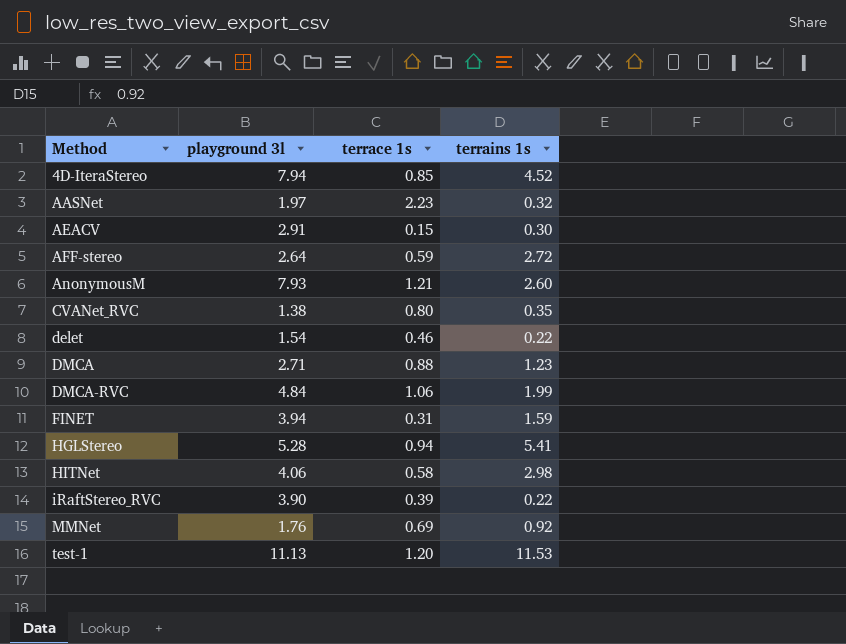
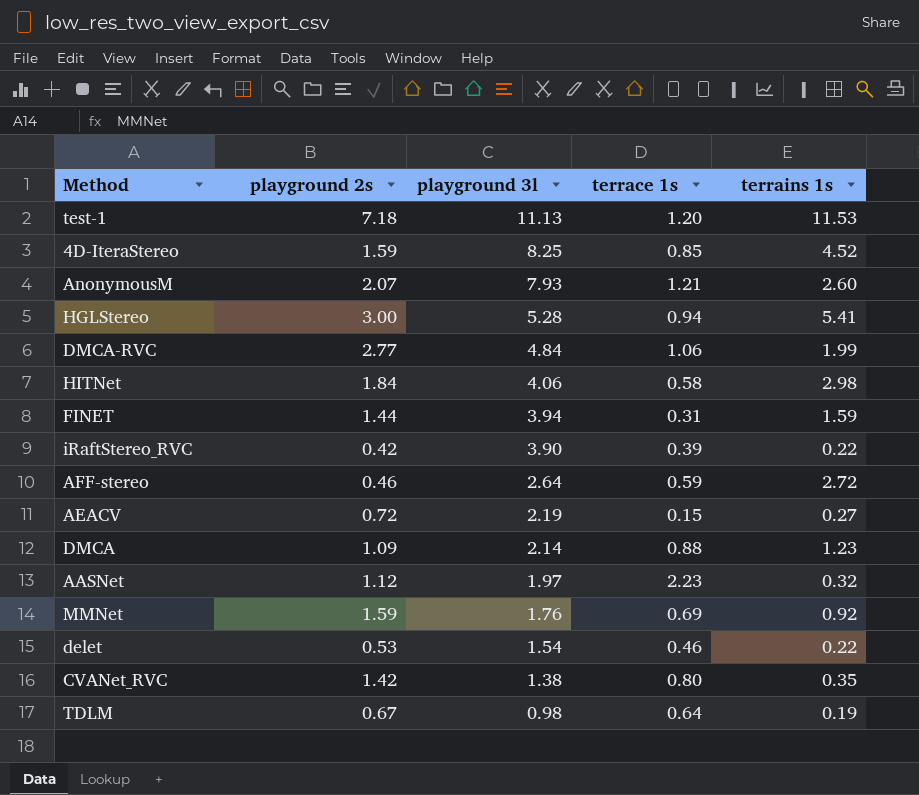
row order: Method ascending -> playground 3l descending
column playground 2s | position: none -> 2
4D-IteraStereo | playground 3l: 7.94 -> 8.25
AEACV | playground 3l: 2.91 -> 2.19
AEACV | terrains 1s: 0.30 -> 0.27
DMCA | playground 3l: 2.71 -> 2.14
row TDLM: none -> 0.67 | 0.98 | 0.64 | 0.19

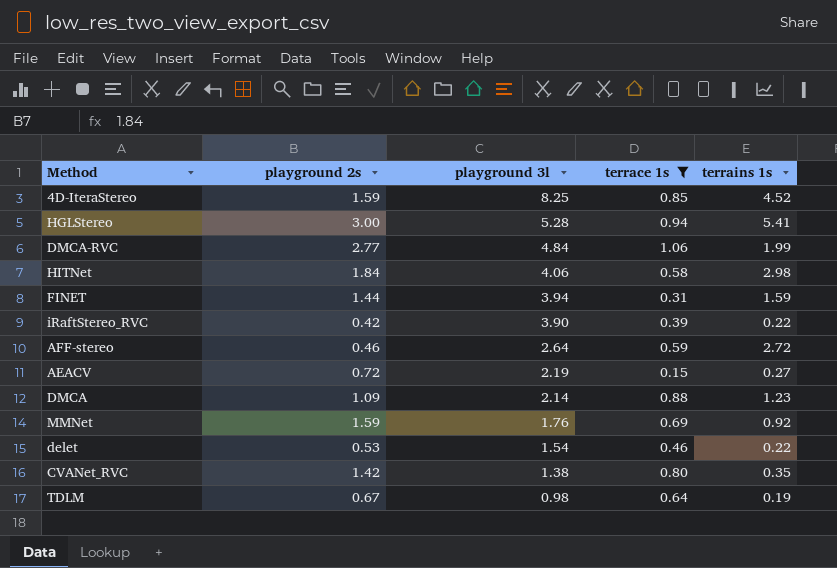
filter: none -> terrace 1s <= 1.06

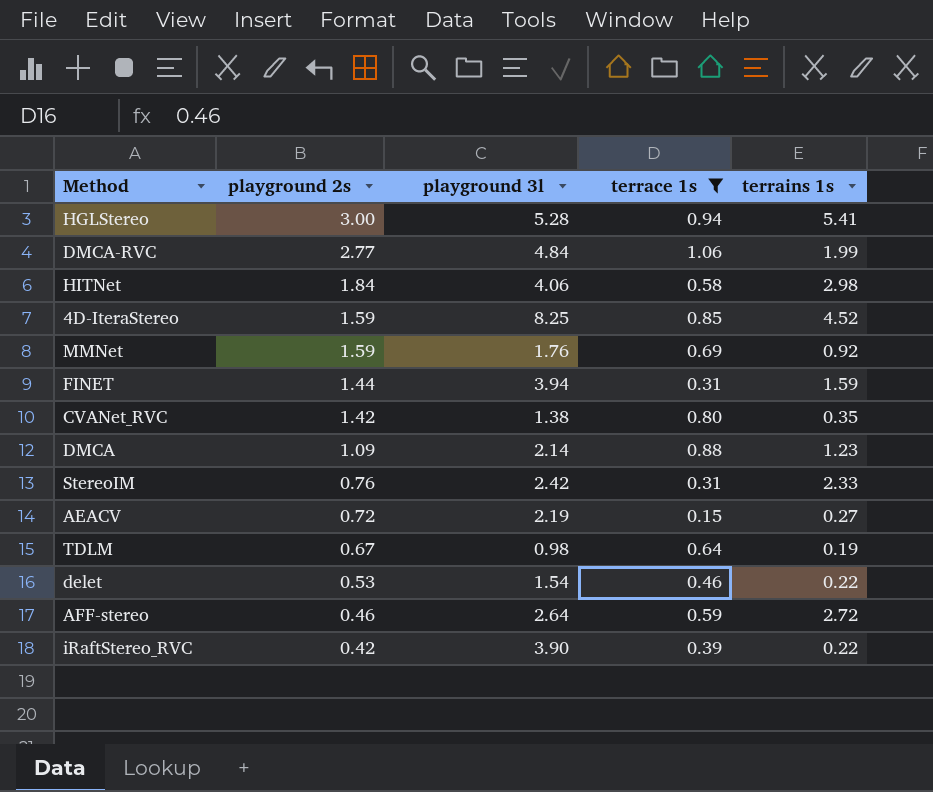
row order: playground 3l descending -> playground 2s descending
row StereoIM: none -> 0.76 | 2.42 | 0.31 | 2.33

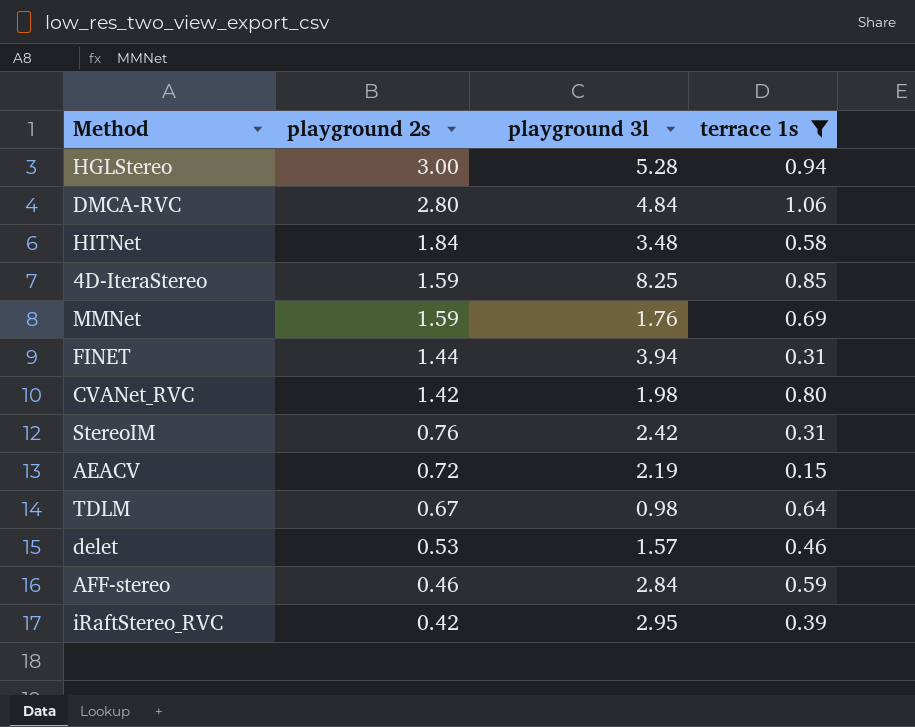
column terrains 1s | position: 5 -> none
row DMCA: 1.09 | 2.14 | 0.88 | 1.23 -> none
DMCA-RVC | playground 2s: 2.77 -> 2.80
HITNet | playground 3l: 4.06 -> 3.48
CVANet_RVC | playground 3l: 1.38 -> 1.98
delet | playground 3l: 1.54 -> 1.57
AFF-stereo | playground 3l: 2.64 -> 2.84
iRaftStereo_RVC | playground 3l: 3.90 -> 2.95

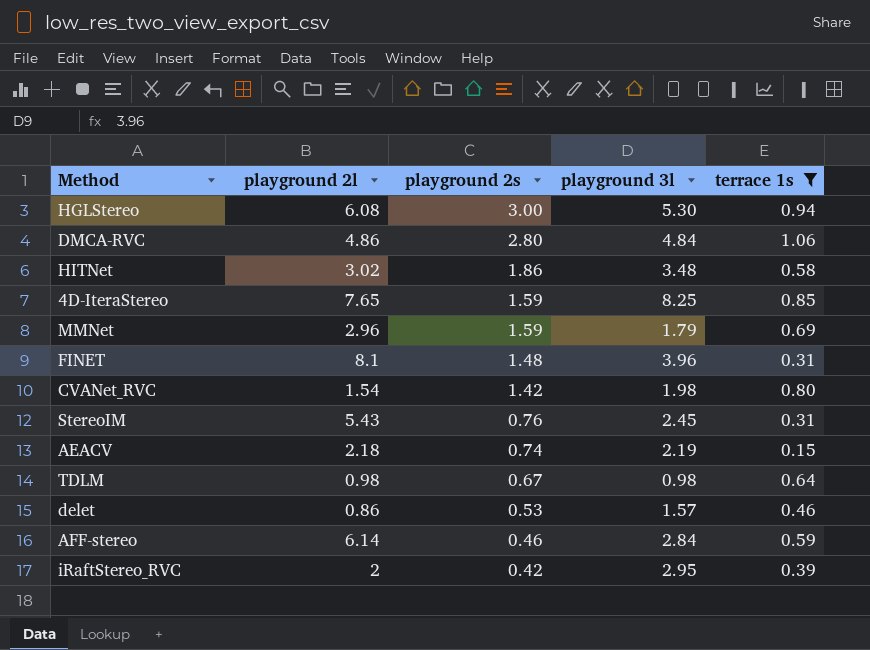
column playground 2l | position: none -> 2
HGLStereo | playground 3l: 5.28 -> 5.30
HITNet | playground 2s: 1.84 -> 1.86
MMNet | playground 3l: 1.76 -> 1.79
FINET | playground 2s: 1.44 -> 1.48
FINET | playground 3l: 3.94 -> 3.96
StereoIM | playground 3l: 2.42 -> 2.45
AEACV | playground 2s: 0.72 -> 0.74

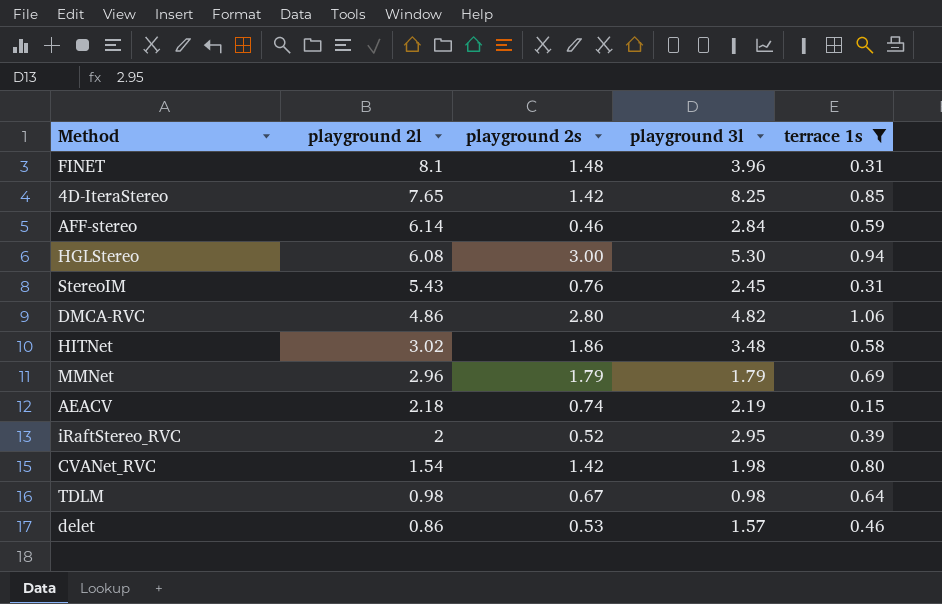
row order: playground 2s descending -> playground 2l descending
4D-IteraStereo | playground 2s: 1.59 -> 1.42
DMCA-RVC | playground 3l: 4.84 -> 4.82
MMNet | playground 2s: 1.59 -> 1.79
iRaftStereo_RVC | playground 2s: 0.42 -> 0.52

